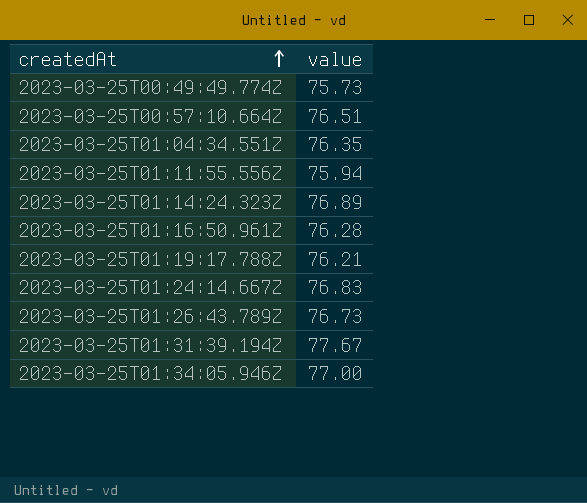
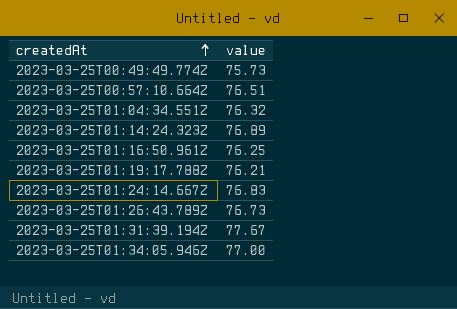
row 2023-03-25T01:11:55.556Z: 75.94 -> none
2023-03-25T01:04:34.551Z | value: 76.35 -> 76.32
2023-03-25T01:16:50.961Z | value: 76.28 -> 76.25

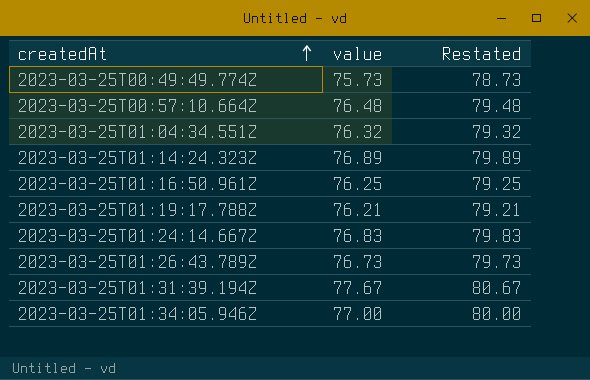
column Restated | formula: none -> [value] + 3
2023-03-25T00:57:10.664Z | value: 76.51 -> 76.48

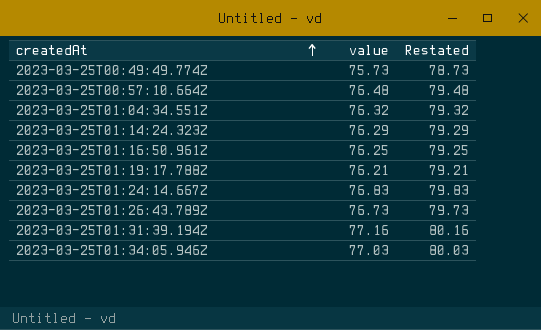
2023-03-25T01:14:24.323Z | value: 76.89 -> 76.29
2023-03-25T01:14:24.323Z | Restated: 79.89 -> 79.29
2023-03-25T01:31:39.194Z | value: 77.67 -> 77.16
2023-03-25T01:31:39.194Z | Restated: 80.67 -> 80.16
2023-03-25T01:34:05.946Z | value: 77.00 -> 77.03
2023-03-25T01:34:05.946Z | Restated: 80.00 -> 80.03

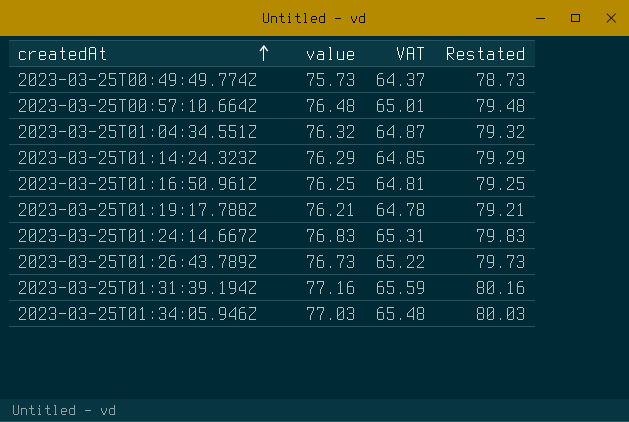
column VAT | formula: none -> [value] * 0.85

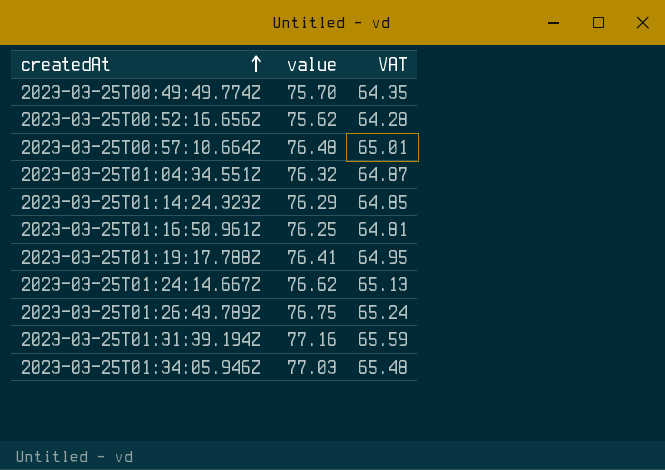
column Restated | formula: [value] + 3 -> none
2023-03-25T00:49:49.774Z | value: 75.73 -> 75.70
2023-03-25T00:49:49.774Z | VAT: 64.37 -> 64.35
row 2023-03-25T00:52:16.656Z: none -> 75.62 | 64.28
2023-03-25T01:19:17.788Z | value: 76.21 -> 76.41
2023-03-25T01:19:17.788Z | VAT: 64.78 -> 64.95
2023-03-25T01:24:14.667Z | value: 76.83 -> 76.62
2023-03-25T01:24:14.667Z | VAT: 65.31 -> 65.13
2023-03-25T01:26:43.789Z | value: 76.73 -> 76.75
2023-03-25T01:26:43.789Z | VAT: 65.22 -> 65.24

